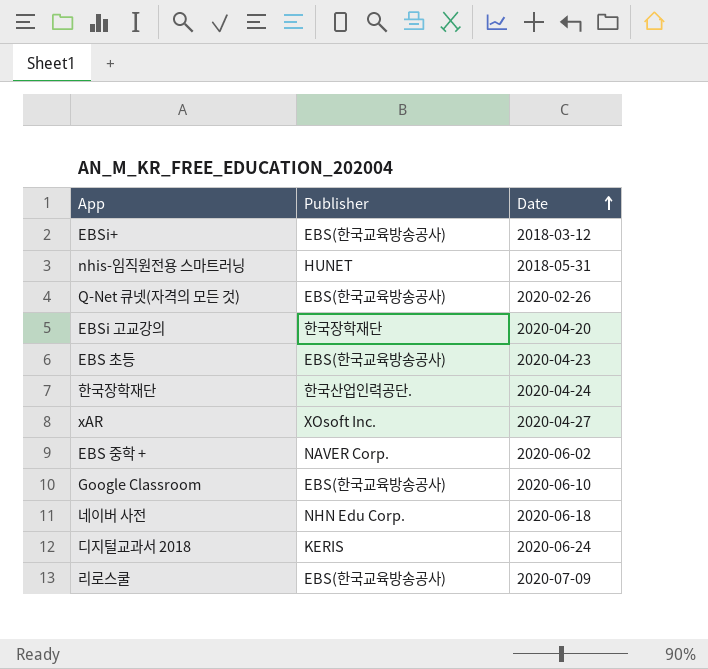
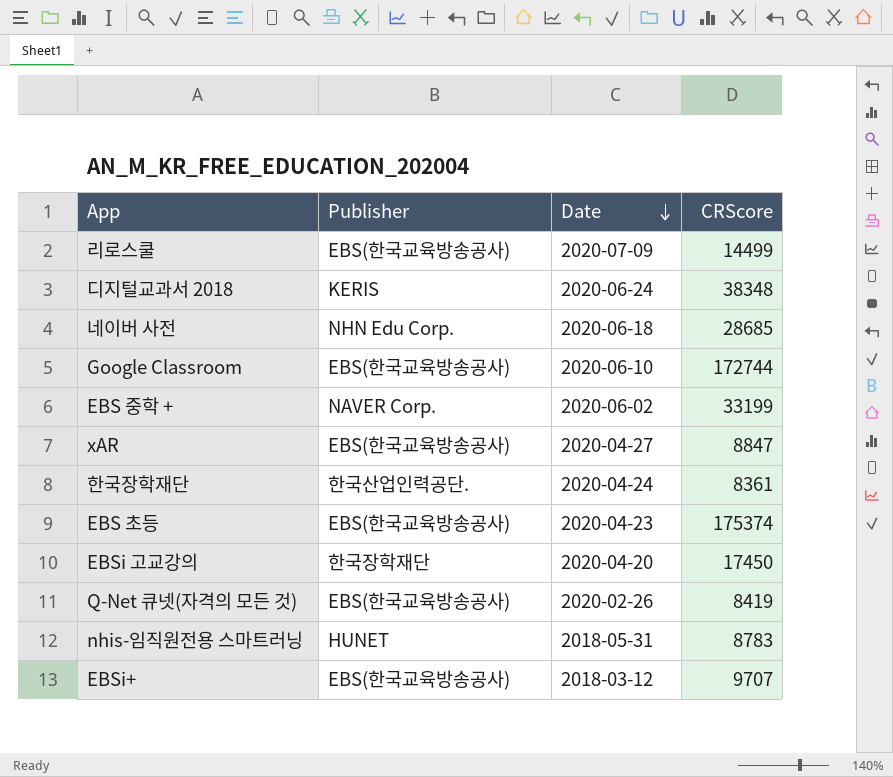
row order: Date ascending -> Date descending
column CRScore | position: none -> 4
xAR | Publisher: XOsoft Inc. -> EBS(한국교육방송공사)

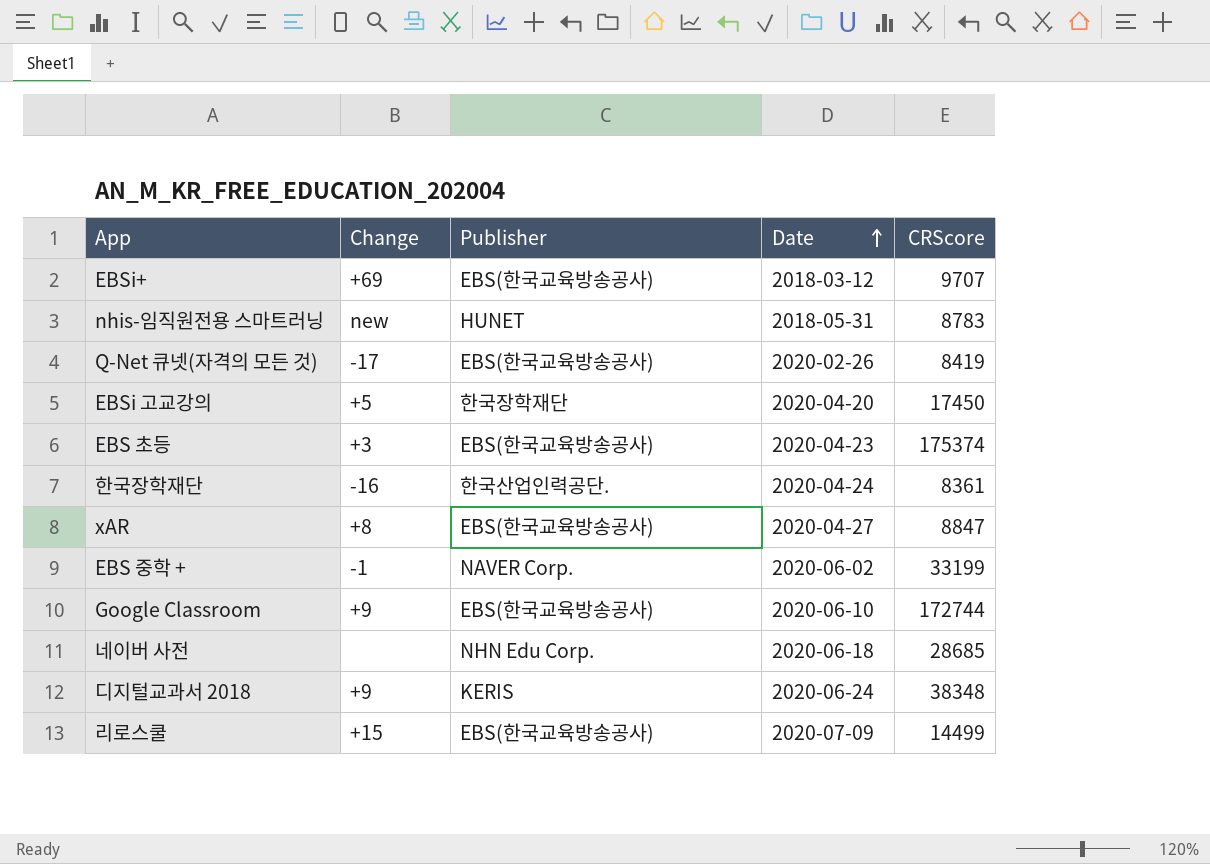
row order: Date descending -> Date ascending
column Change | position: none -> 2

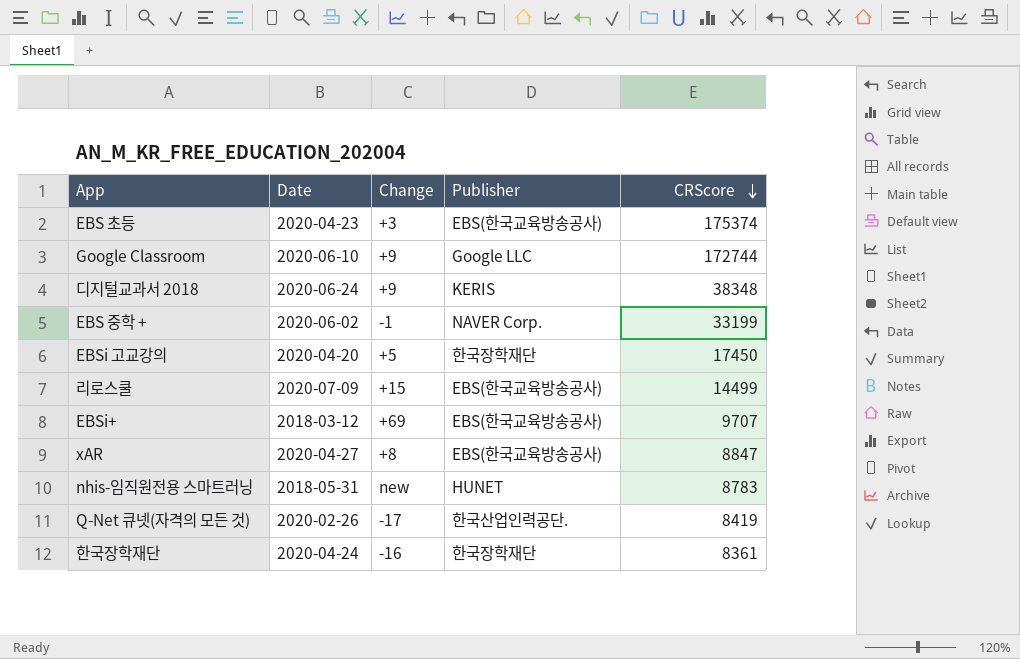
row order: Date ascending -> CRScore descending
column Date | position: 4 -> 2
row 네이버 사전: none | NHN Edu Corp. | 2020-06-18 | 28685 -> none
Google Classroom | Publisher: EBS(한국교육방송공사) -> Google LLC
Q-Net 큐넷(자격의 모든 것) | Publisher: EBS(한국교육방송공사) -> 한국산업인력공단.
한국장학재단 | Publisher: 한국산업인력공단. -> 한국장학재단

